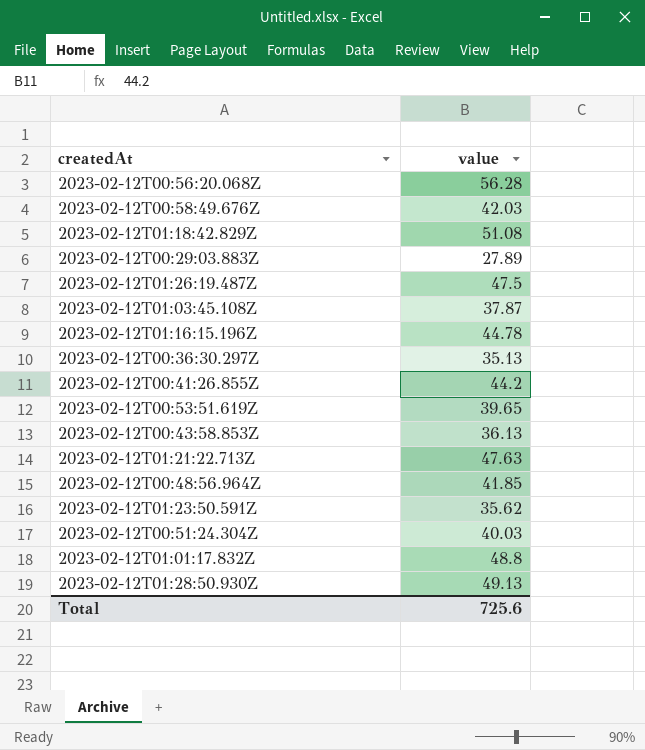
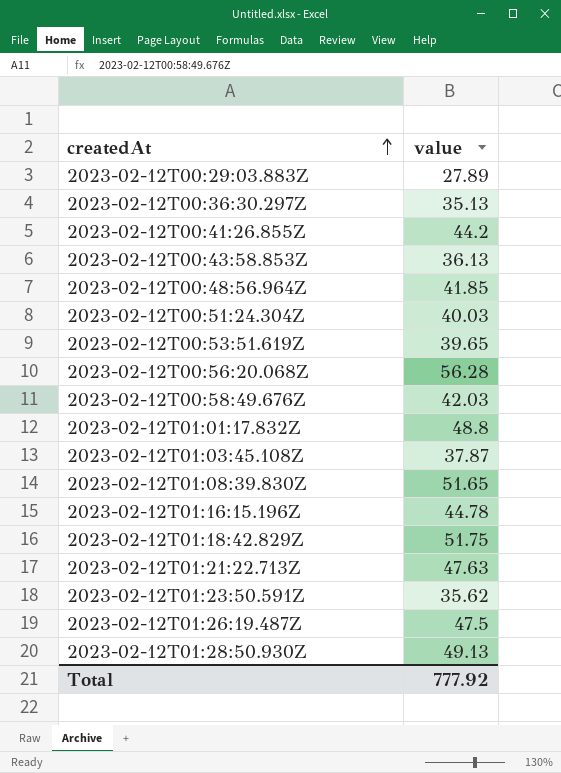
row order: none -> createdAt ascending
row 2023-02-12T01:08:39.830Z: none -> 51.65
2023-02-12T01:18:42.829Z | value: 51.08 -> 51.75
Total | value: 725.6 -> 777.92

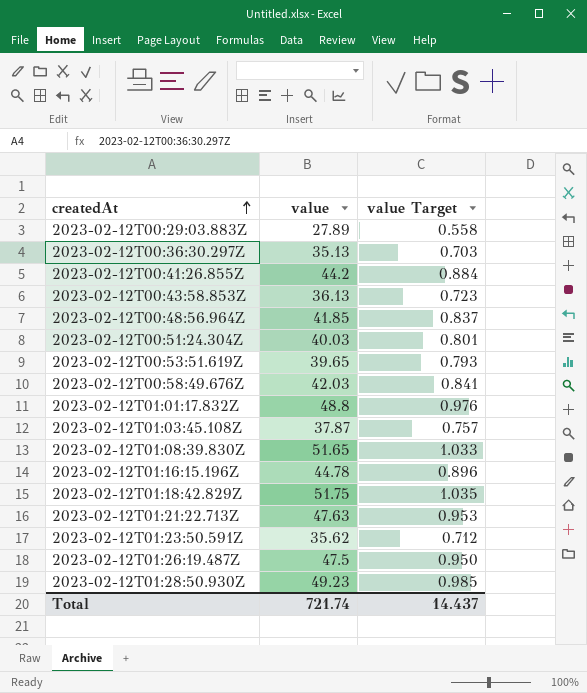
column value Target | formula: none -> [value] * 0.02
row 2023-02-12T00:56:20.068Z: 56.28 -> none
2023-02-12T01:28:50.930Z | value: 49.13 -> 49.23
Total | value: 777.92 -> 721.74

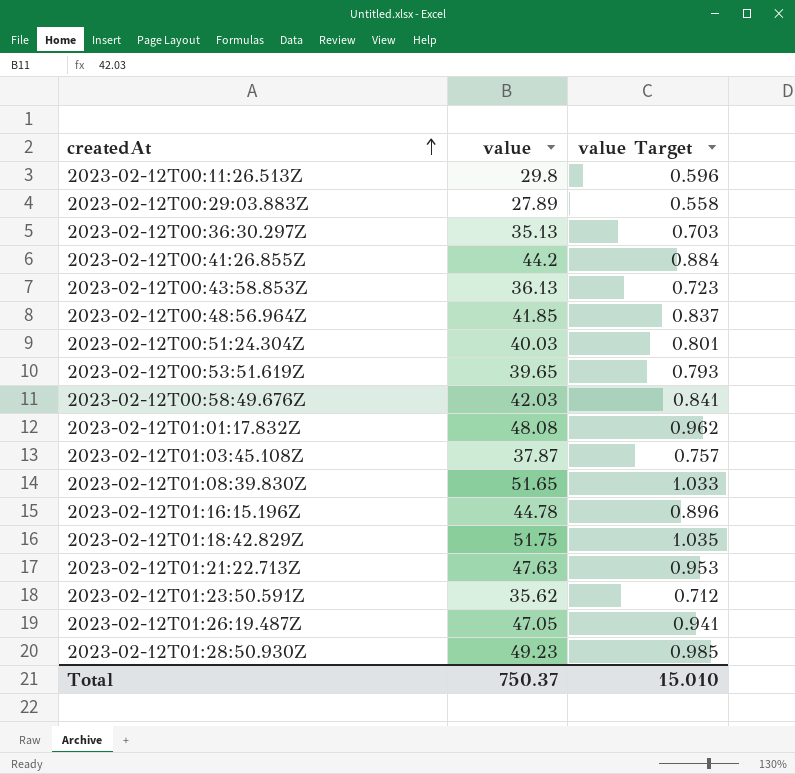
row 2023-02-12T00:11:26.513Z: none -> 29.8 | 0.596
2023-02-12T01:01:17.832Z | value: 48.8 -> 48.08
2023-02-12T01:01:17.832Z | value Target: 0.976 -> 0.962
2023-02-12T01:26:19.487Z | value: 47.5 -> 47.05
2023-02-12T01:26:19.487Z | value Target: 0.950 -> 0.941
Total | value: 721.74 -> 750.37
Total | value Target: 14.437 -> 15.010

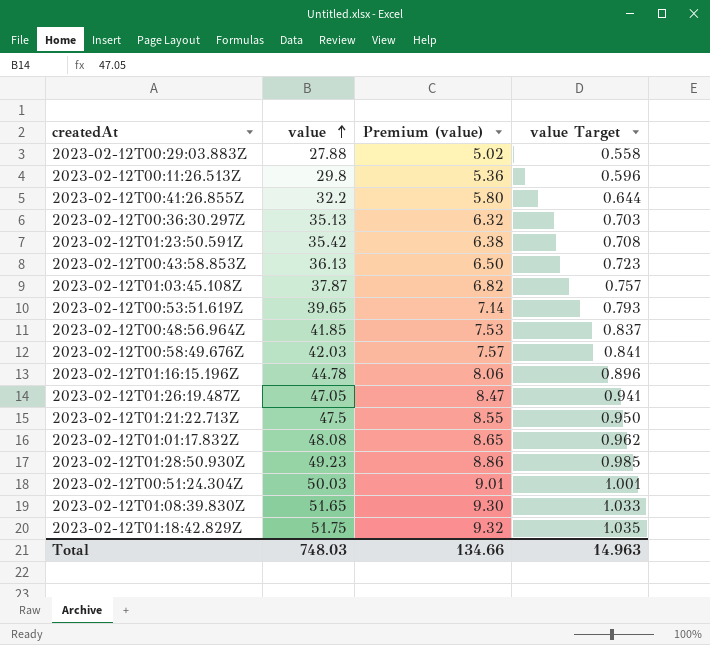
row order: createdAt ascending -> value ascending
column Premium (value) | formula: none -> [value] * 0.18
2023-02-12T00:29:03.883Z | value: 27.89 -> 27.88
2023-02-12T00:41:26.855Z | value: 44.2 -> 32.2
2023-02-12T00:41:26.855Z | value Target: 0.884 -> 0.644
2023-02-12T01:23:50.591Z | value: 35.62 -> 35.42
2023-02-12T01:23:50.591Z | value Target: 0.712 -> 0.708
2023-02-12T01:21:22.713Z | value: 47.63 -> 47.5
2023-02-12T01:21:22.713Z | value Target: 0.953 -> 0.950
2023-02-12T00:51:24.304Z | value: 40.03 -> 50.03
2023-02-12T00:51:24.304Z | value Target: 0.801 -> 1.001
Total | value: 750.37 -> 748.03
Total | value Target: 15.010 -> 14.963

